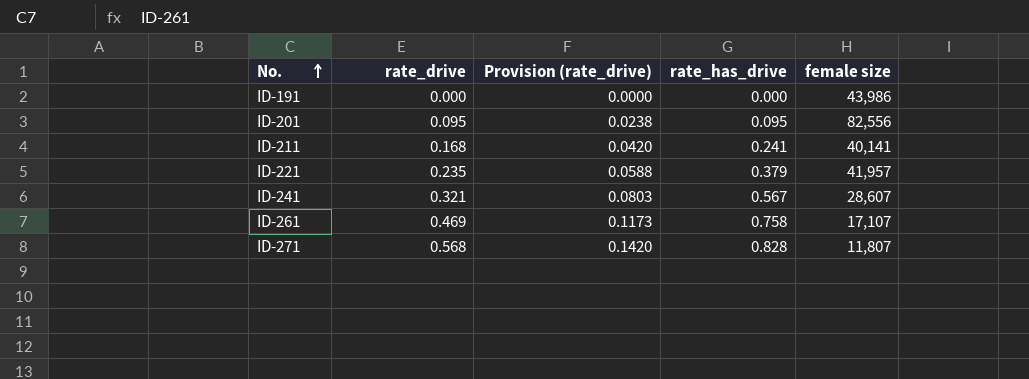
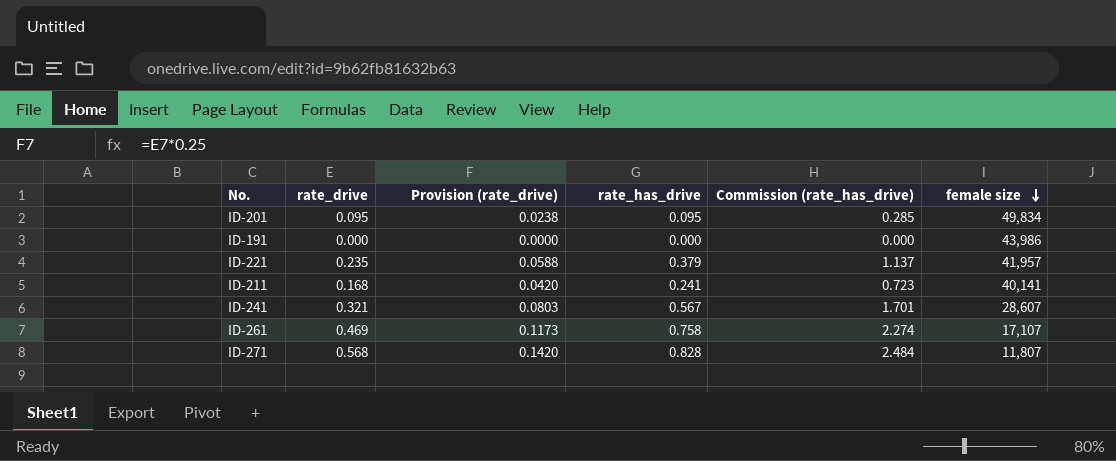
row order: No. ascending -> female size descending
column Commission (rate_has_drive) | formula: none -> [rate_has_drive] * 3
ID-201 | female size: 82,556 -> 49,834

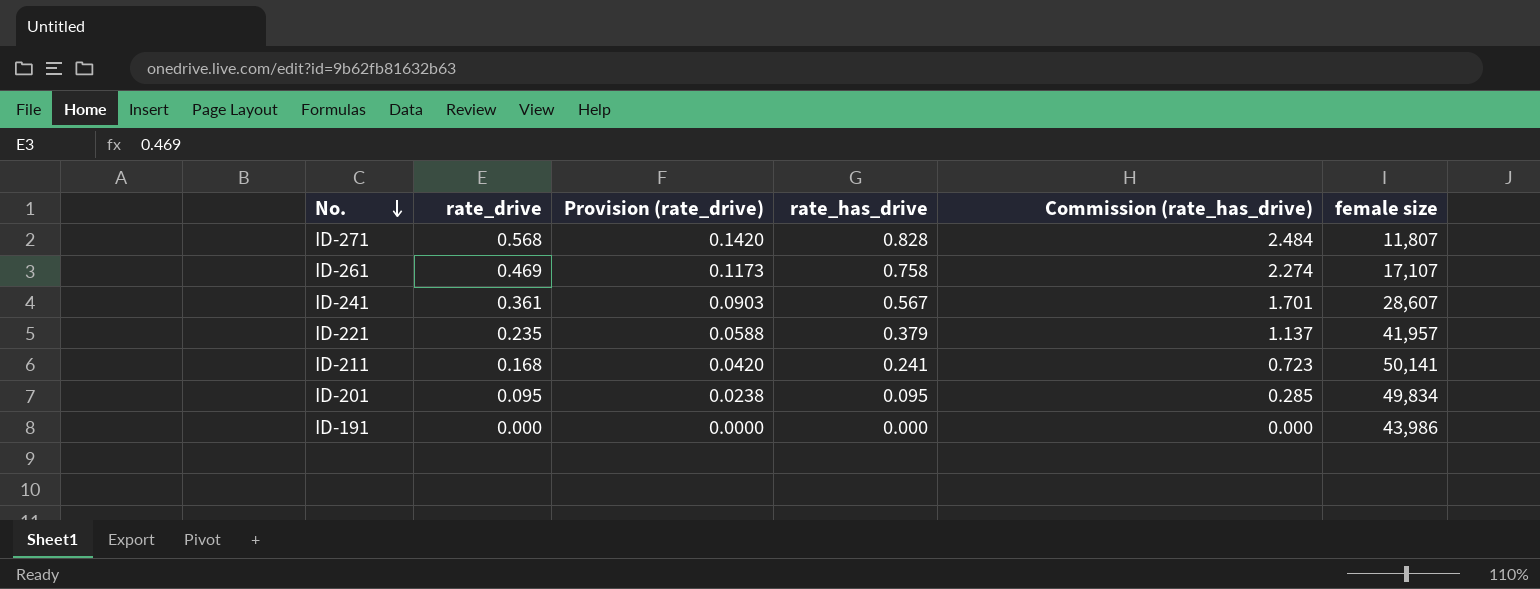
row order: female size descending -> No. descending
ID-241 | rate_drive: 0.321 -> 0.361
ID-241 | Provision (rate_drive): 0.0803 -> 0.0903
ID-211 | female size: 40,141 -> 50,141

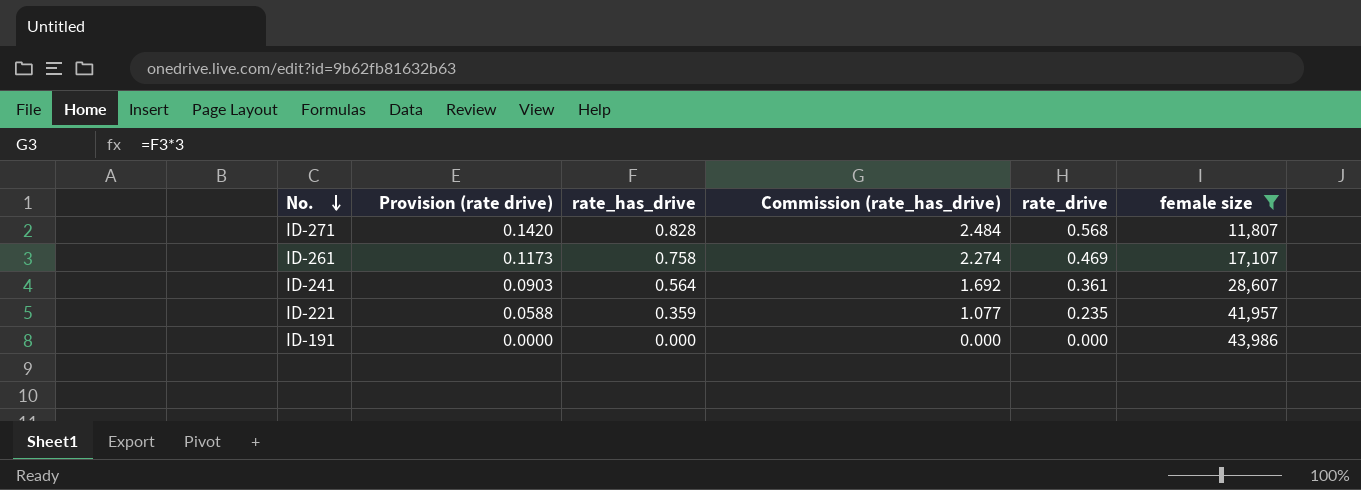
filter: none -> female size <= 43,986
column name: Provision (rate_drive) -> Provision (rate drive)
column rate_drive | position: 2 -> 5
ID-241 | rate_has_drive: 0.567 -> 0.564
ID-241 | Commission (rate_has_drive): 1.701 -> 1.692
ID-221 | rate_has_drive: 0.379 -> 0.359
ID-221 | Commission (rate_has_drive): 1.137 -> 1.077

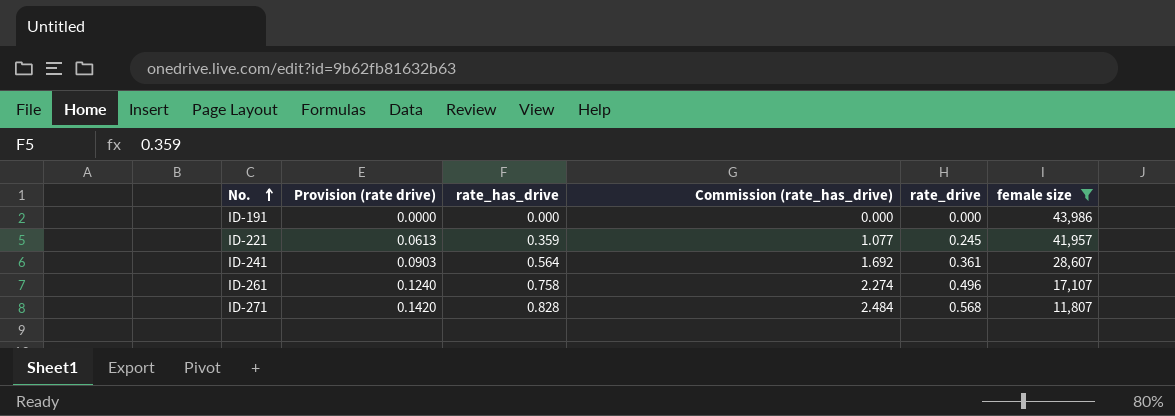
row order: No. descending -> No. ascending
ID-221 | Provision (rate drive): 0.0588 -> 0.0613
ID-221 | rate_drive: 0.235 -> 0.245
ID-261 | Provision (rate drive): 0.1173 -> 0.1240
ID-261 | rate_drive: 0.469 -> 0.496

